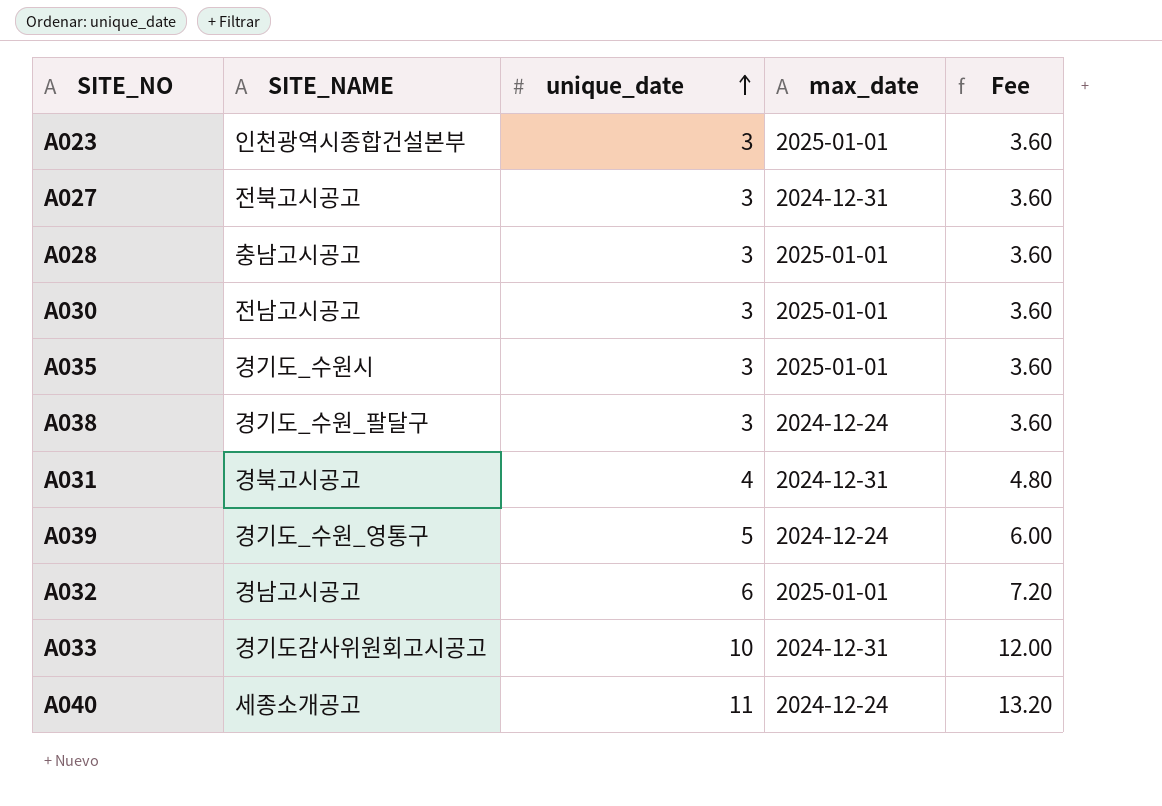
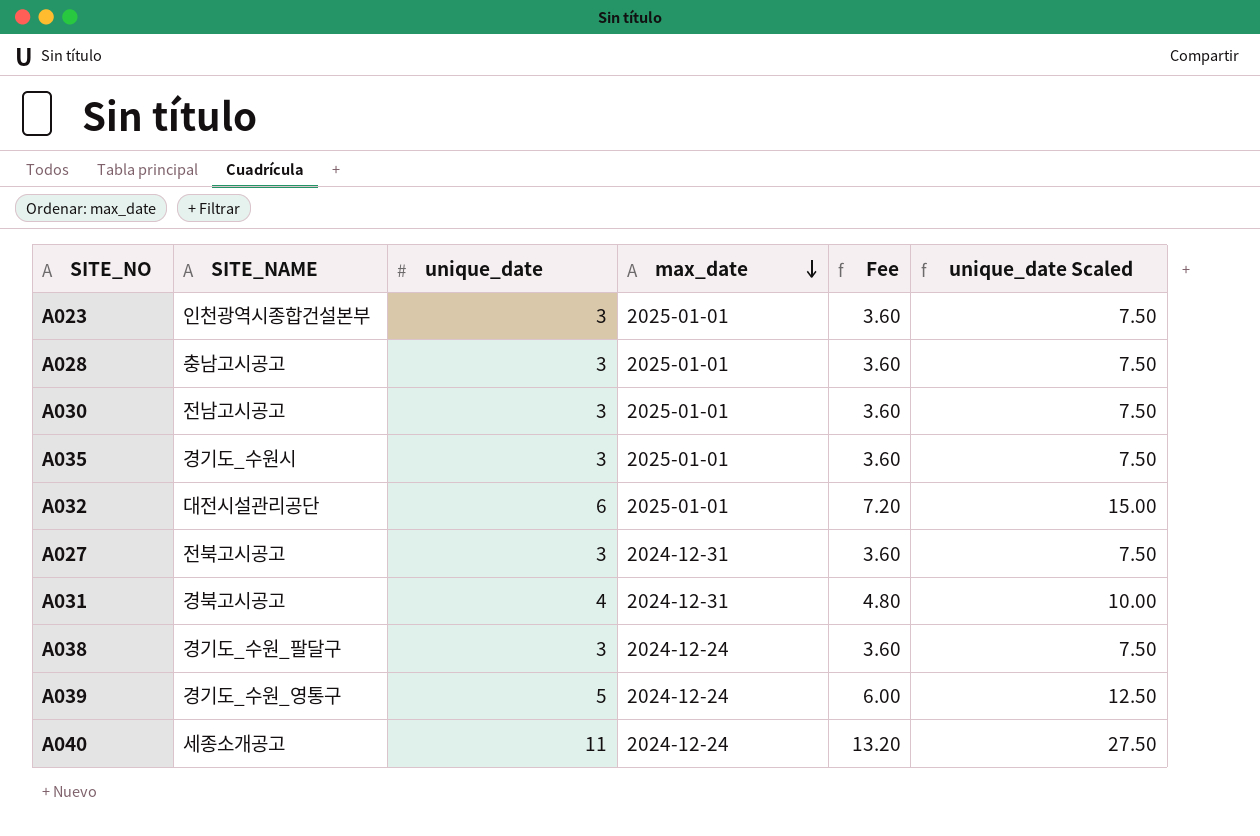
row order: unique_date ascending -> max_date descending
column unique_date Scaled | formula: none -> [unique_date] * 2.5
row A033: 경기도감사위원회고시공고 | 10 | 2024-12-31 | 12.00 -> none
A032 | SITE_NAME: 경남고시공고 -> 대전시설관리공단

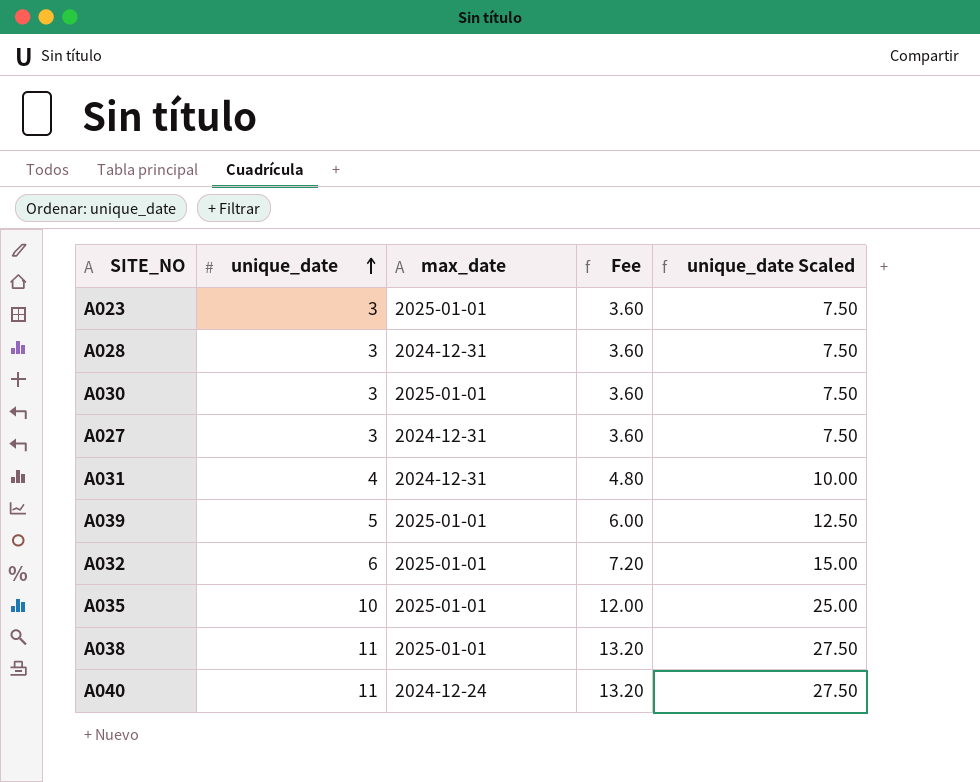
row order: max_date descending -> unique_date ascending
column SITE_NAME | position: 2 -> none
A028 | max_date: 2025-01-01 -> 2024-12-31
A039 | max_date: 2024-12-24 -> 2025-01-01
A035 | unique_date: 3 -> 10
A035 | Fee: 3.60 -> 12.00
A035 | unique_date Scaled: 7.50 -> 25.00
A038 | unique_date: 3 -> 11
A038 | max_date: 2024-12-24 -> 2025-01-01
A038 | Fee: 3.60 -> 13.20
A038 | unique_date Scaled: 7.50 -> 27.50

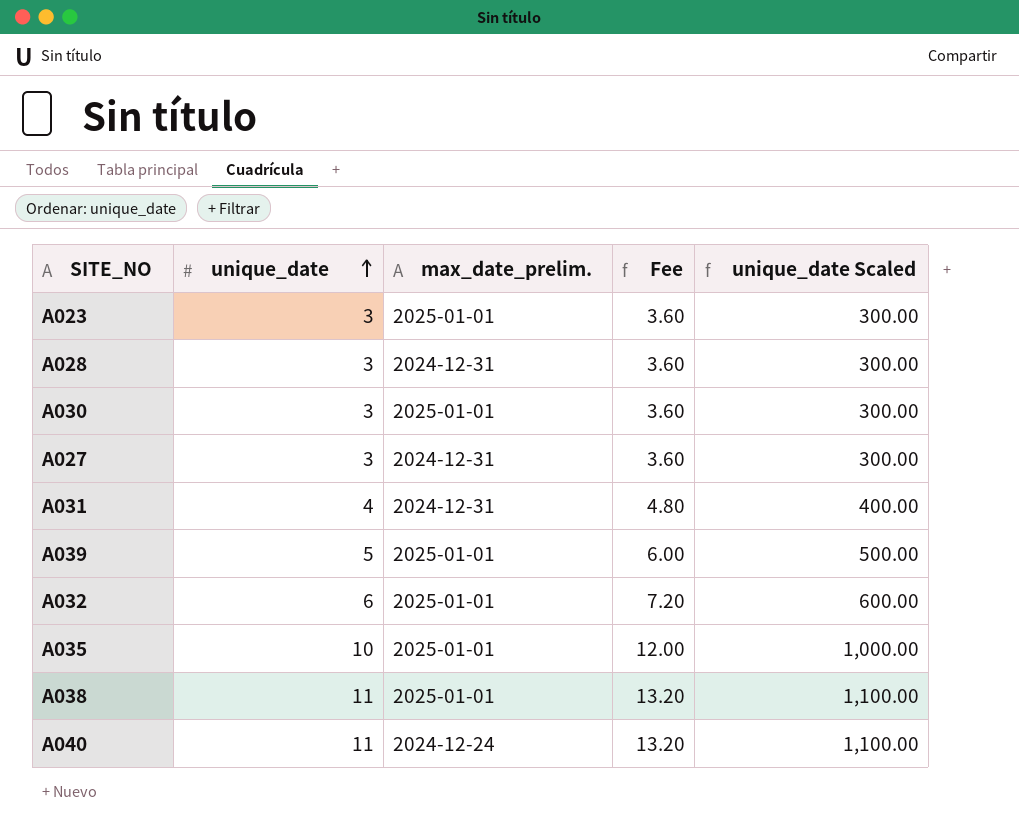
column name: max_date -> max_date_prelim.
column unique_date Scaled | formula: [unique_date] * 2.5 -> [unique_date] * 100

